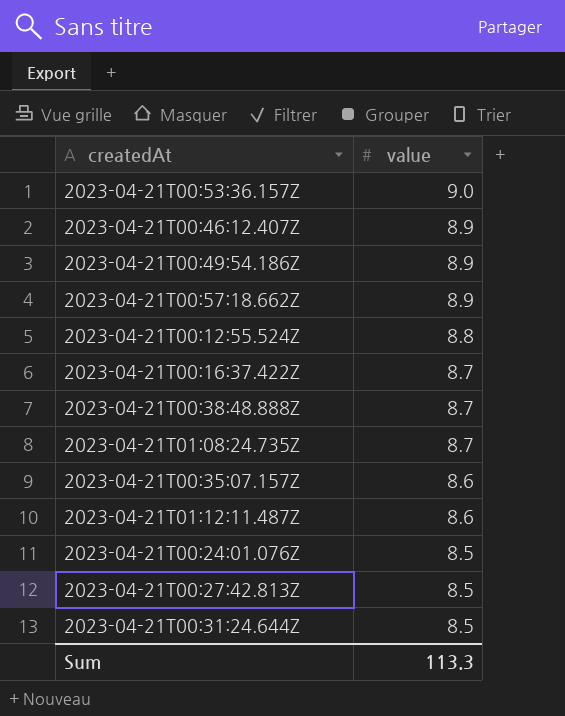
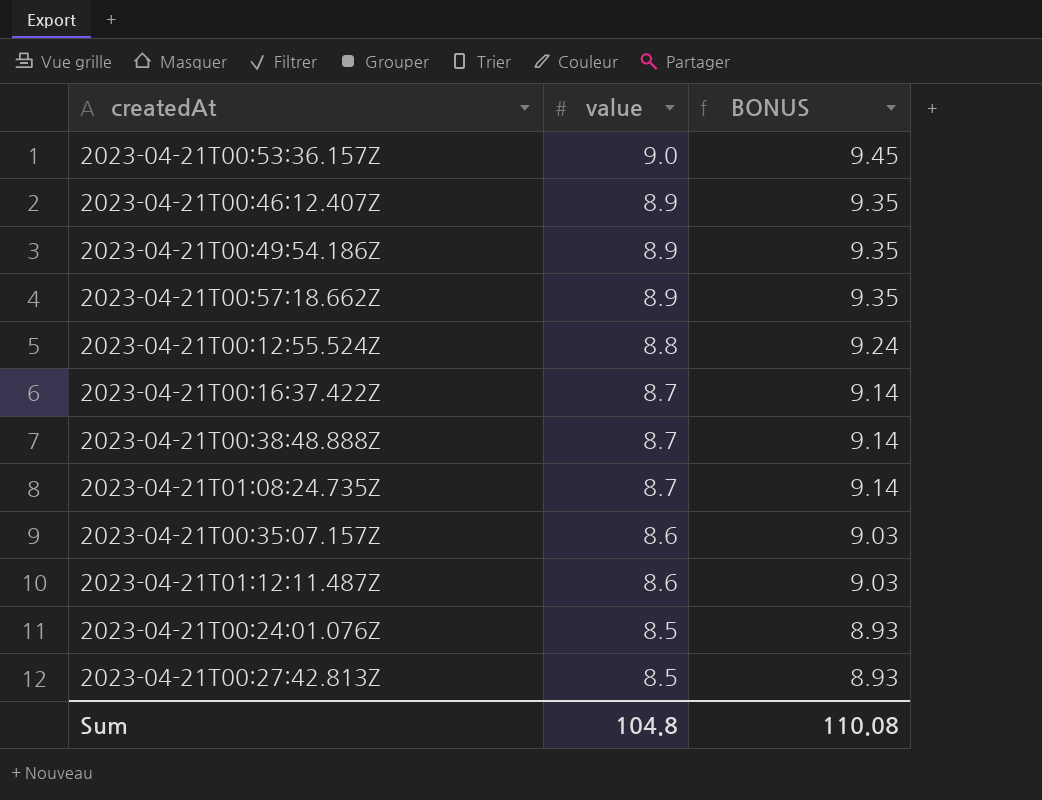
column BONUS | formula: none -> [value] * 1.05
row 2023-04-21T00:31:24.644Z: 8.5 -> none
Sum | value: 113.3 -> 104.8

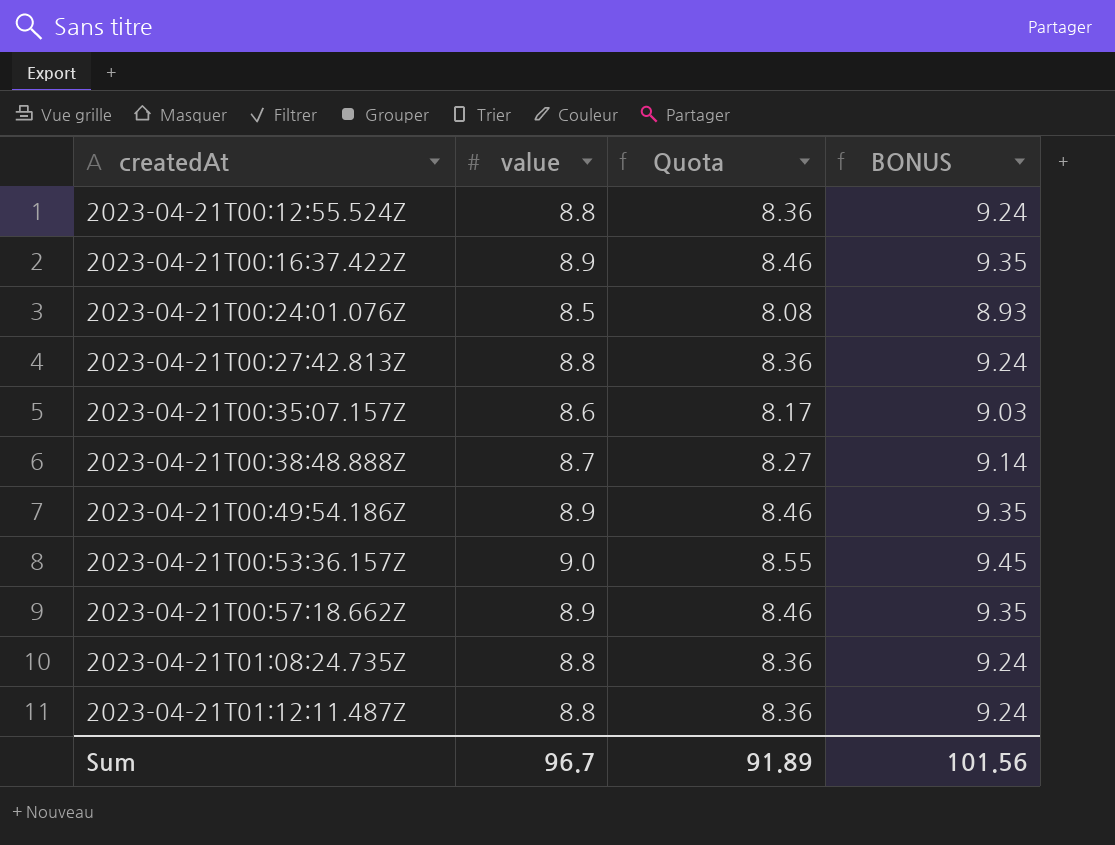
row order: value descending -> createdAt ascending
column Quota | formula: none -> [value] * 0.95
row 2023-04-21T00:46:12.407Z: 8.9 | 9.35 -> none
2023-04-21T00:16:37.422Z | value: 8.7 -> 8.9
2023-04-21T00:16:37.422Z | BONUS: 9.14 -> 9.35
2023-04-21T00:27:42.813Z | value: 8.5 -> 8.8
2023-04-21T00:27:42.813Z | BONUS: 8.93 -> 9.24
2023-04-21T01:08:24.735Z | value: 8.7 -> 8.8
2023-04-21T01:08:24.735Z | BONUS: 9.14 -> 9.24
2023-04-21T01:12:11.487Z | value: 8.6 -> 8.8
2023-04-21T01:12:11.487Z | BONUS: 9.03 -> 9.24
Sum | value: 104.8 -> 96.7
Sum | BONUS: 110.08 -> 101.56

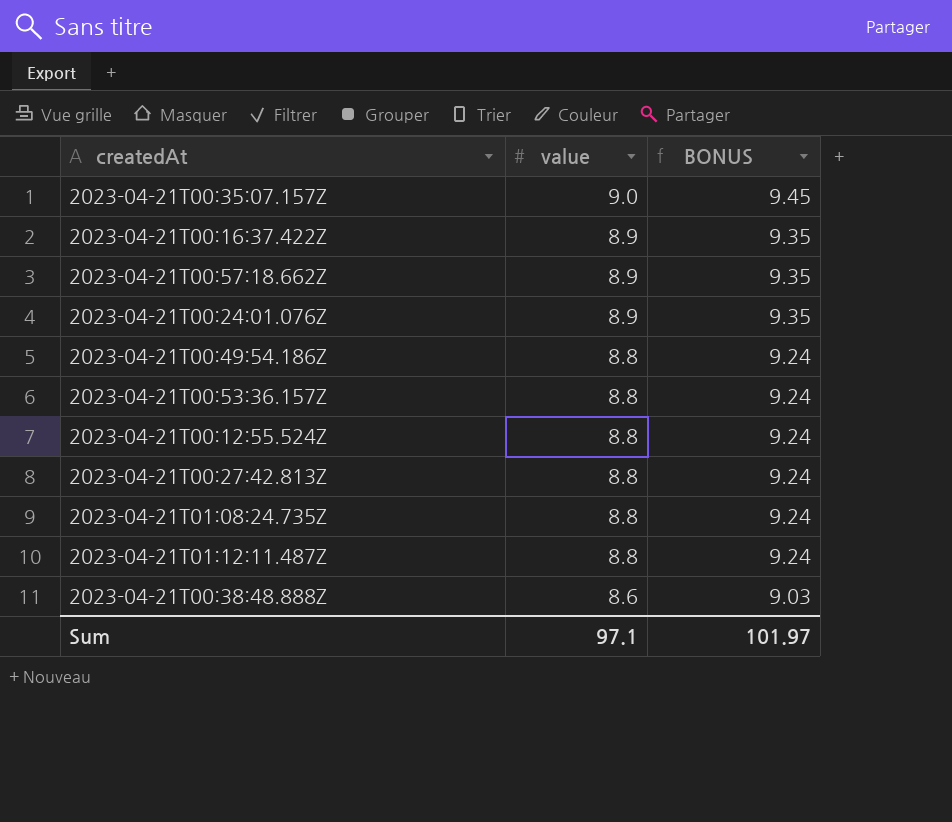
row order: createdAt ascending -> value descending
column Quota | formula: [value] * 0.95 -> none
2023-04-21T00:35:07.157Z | value: 8.6 -> 9.0
2023-04-21T00:35:07.157Z | BONUS: 9.03 -> 9.45
2023-04-21T00:24:01.076Z | value: 8.5 -> 8.9
2023-04-21T00:24:01.076Z | BONUS: 8.93 -> 9.35
2023-04-21T00:49:54.186Z | value: 8.9 -> 8.8
2023-04-21T00:49:54.186Z | BONUS: 9.35 -> 9.24
2023-04-21T00:53:36.157Z | value: 9.0 -> 8.8
2023-04-21T00:53:36.157Z | BONUS: 9.45 -> 9.24
2023-04-21T00:38:48.888Z | value: 8.7 -> 8.6
2023-04-21T00:38:48.888Z | BONUS: 9.14 -> 9.03
Sum | value: 96.7 -> 97.1
Sum | BONUS: 101.56 -> 101.97

